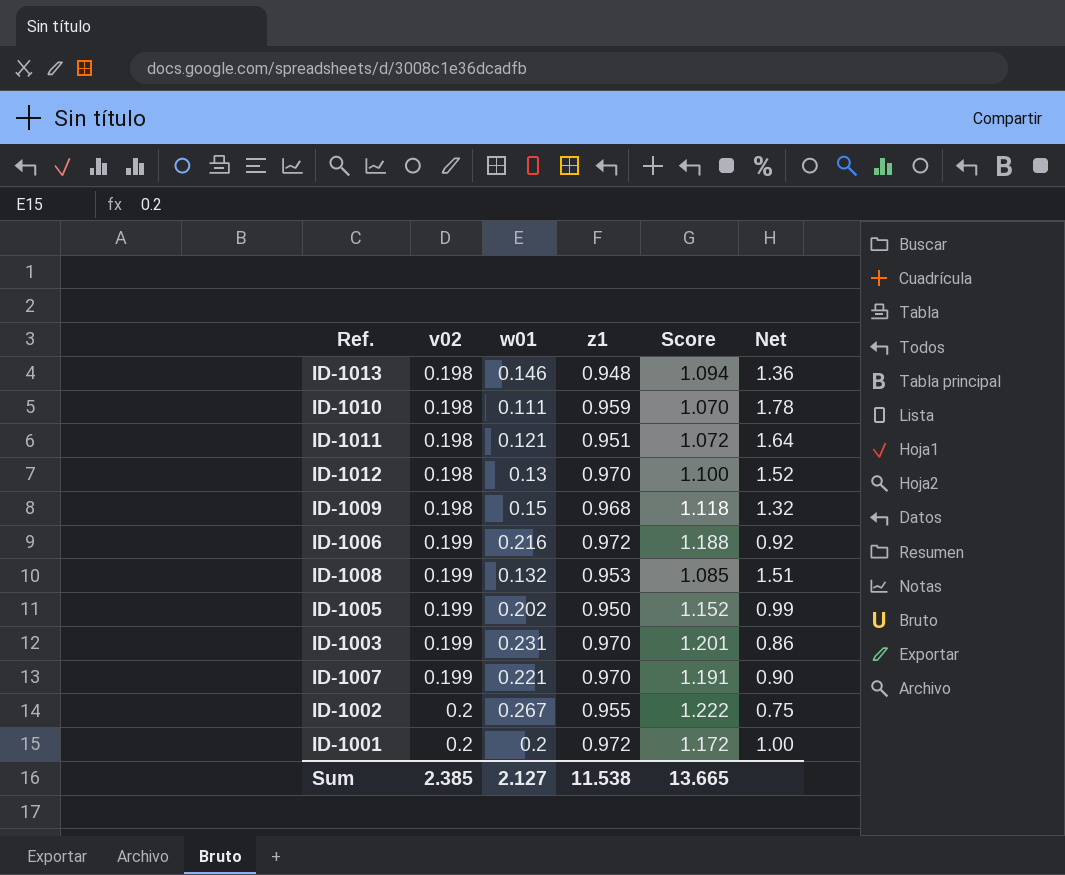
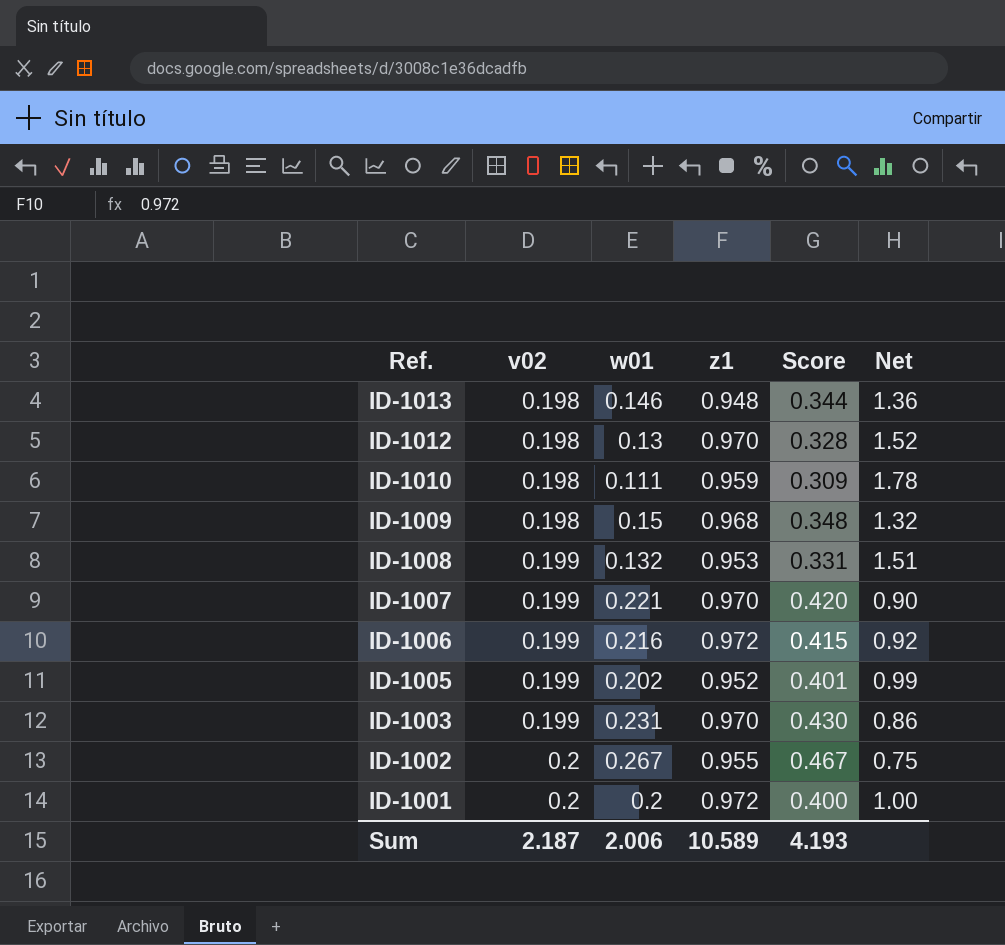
row order: v02 ascending -> Ref. descending
column Score | formula: [w01] + [z1] -> [v02] + [w01]
row ID-1011: 0.198 | 0.121 | 0.951 | 1.072 | 1.64 -> none
ID-1005 | z1: 0.950 -> 0.952
Sum | v02: 2.385 -> 2.187
Sum | w01: 2.127 -> 2.006
Sum | z1: 11.538 -> 10.589
Sum | Score: 13.665 -> 4.193

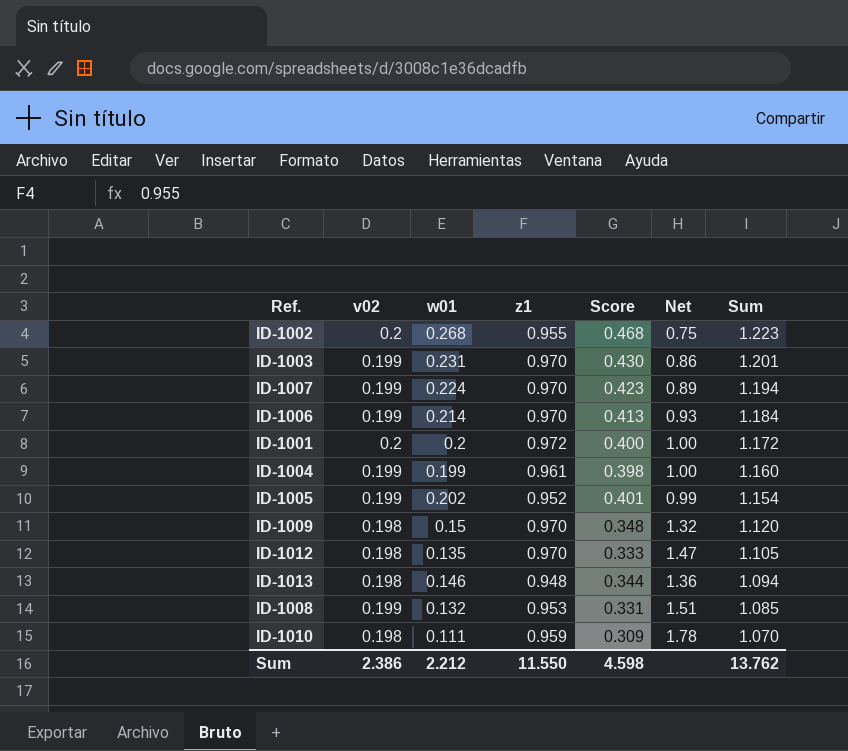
row order: Ref. descending -> Sum descending
column Sum | formula: none -> [w01] + [z1]
ID-1002 | w01: 0.267 -> 0.268
ID-1002 | Score: 0.467 -> 0.468
ID-1007 | w01: 0.221 -> 0.224
ID-1007 | Score: 0.420 -> 0.423
ID-1007 | Net: 0.90 -> 0.89
ID-1006 | w01: 0.216 -> 0.214
ID-1006 | z1: 0.972 -> 0.970
ID-1006 | Score: 0.415 -> 0.413
ID-1006 | Net: 0.92 -> 0.93
row ID-1004: none -> 0.199 | 0.199 | 0.961 | 0.398 | 1.00 | 1.160
ID-1009 | z1: 0.968 -> 0.970
ID-1012 | w01: 0.13 -> 0.135
ID-1012 | Score: 0.328 -> 0.333
ID-1012 | Net: 1.52 -> 1.47
Sum | v02: 2.187 -> 2.386
Sum | w01: 2.006 -> 2.212
Sum | z1: 10.589 -> 11.550
Sum | Score: 4.193 -> 4.598

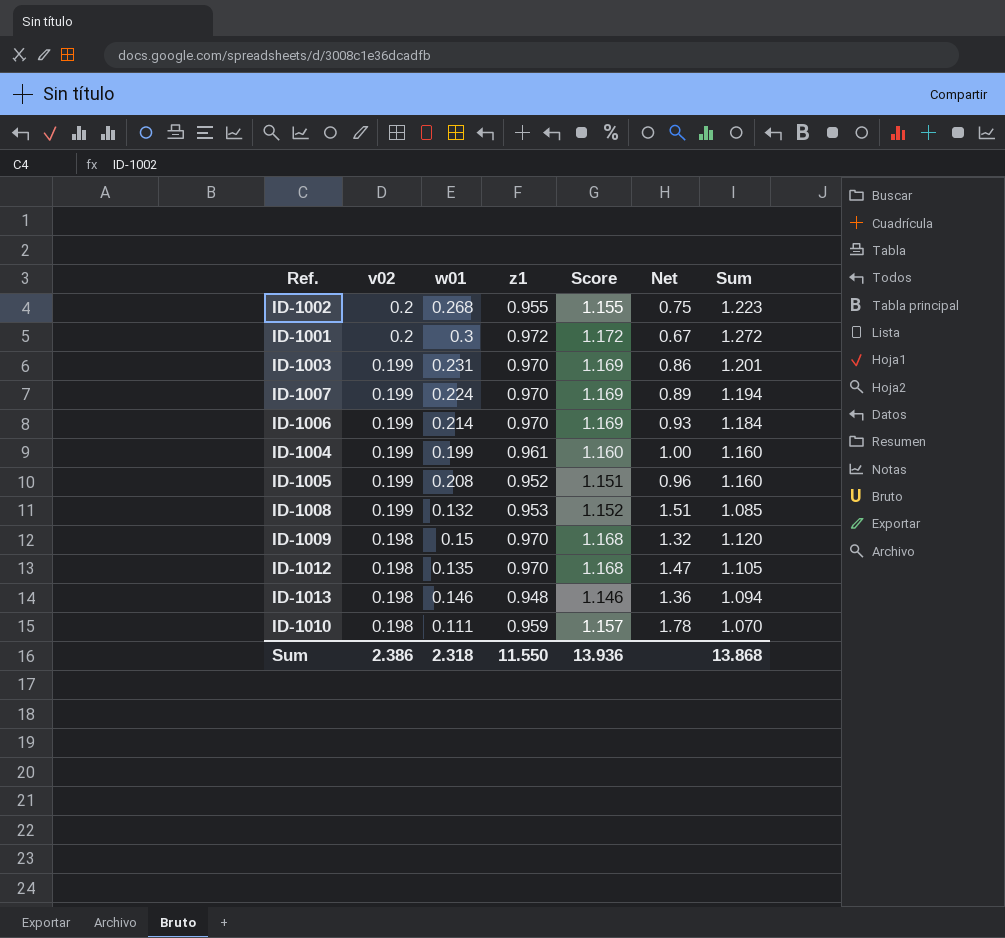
row order: Sum descending -> v02 descending
column Score | formula: [v02] + [w01] -> [v02] + [z1]
ID-1001 | w01: 0.2 -> 0.3
ID-1001 | Net: 1.00 -> 0.67
ID-1001 | Sum: 1.172 -> 1.272
ID-1005 | w01: 0.202 -> 0.208
ID-1005 | Net: 0.99 -> 0.96
ID-1005 | Sum: 1.154 -> 1.160
Sum | w01: 2.212 -> 2.318
Sum | Score: 4.598 -> 13.936
Sum | Sum: 13.762 -> 13.868

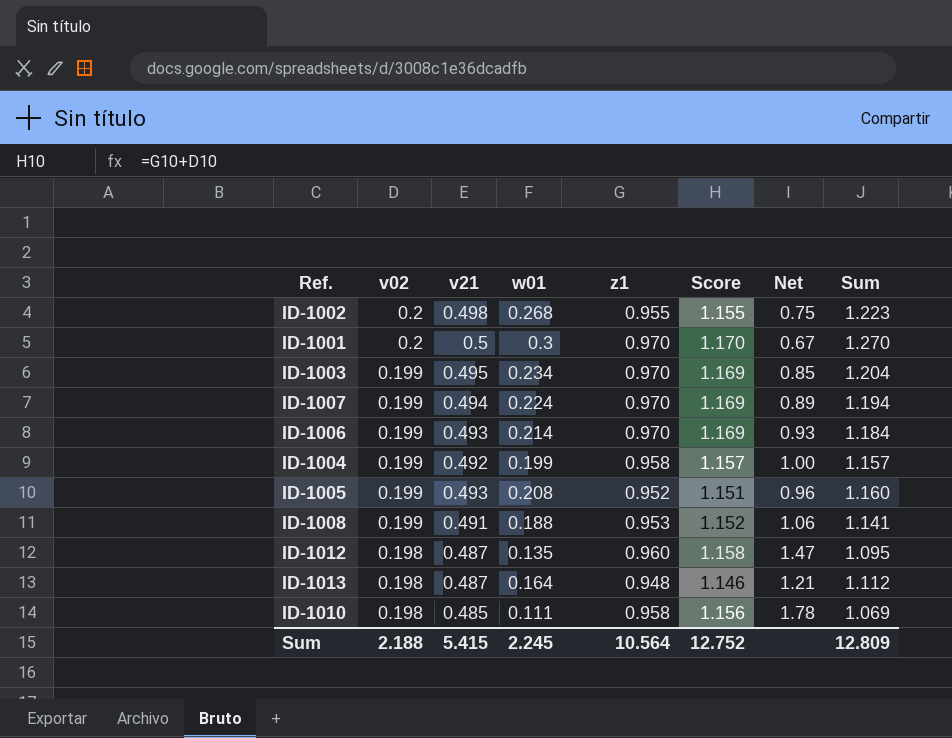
column v21 | position: none -> 3
row ID-1009: 0.198 | 0.15 | 0.970 | 1.168 | 1.32 | 1.120 -> none
ID-1001 | z1: 0.972 -> 0.970
ID-1001 | Score: 1.172 -> 1.170
ID-1001 | Sum: 1.272 -> 1.270
ID-1003 | w01: 0.231 -> 0.234
ID-1003 | Net: 0.86 -> 0.85
ID-1003 | Sum: 1.201 -> 1.204
ID-1004 | z1: 0.961 -> 0.958
ID-1004 | Score: 1.160 -> 1.157
ID-1004 | Sum: 1.160 -> 1.157
ID-1008 | w01: 0.132 -> 0.188
ID-1008 | Net: 1.51 -> 1.06
ID-1008 | Sum: 1.085 -> 1.141
ID-1012 | z1: 0.970 -> 0.960
ID-1012 | Score: 1.168 -> 1.158
ID-1012 | Sum: 1.105 -> 1.095
ID-1013 | w01: 0.146 -> 0.164
ID-1013 | Net: 1.36 -> 1.21
ID-1013 | Sum: 1.094 -> 1.112
ID-1010 | z1: 0.959 -> 0.958
ID-1010 | Score: 1.157 -> 1.156
ID-1010 | Sum: 1.070 -> 1.069
Sum | v02: 2.386 -> 2.188
Sum | w01: 2.318 -> 2.245
Sum | z1: 11.550 -> 10.564
Sum | Score: 13.936 -> 12.752
Sum | Sum: 13.868 -> 12.809

